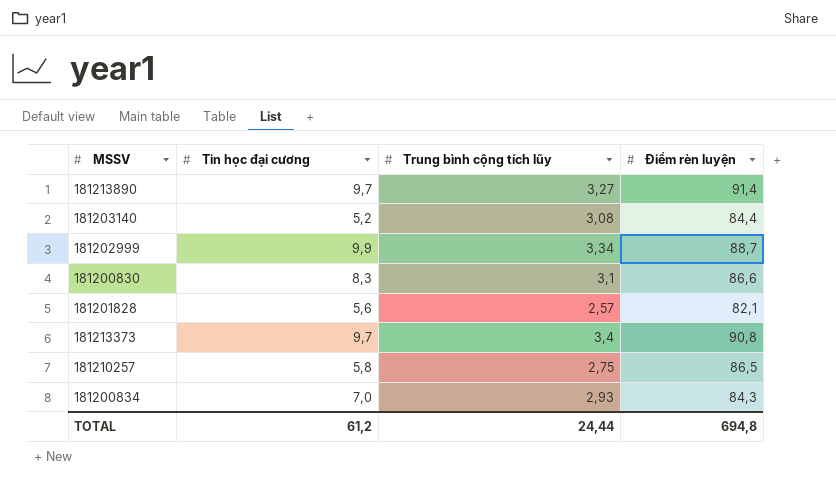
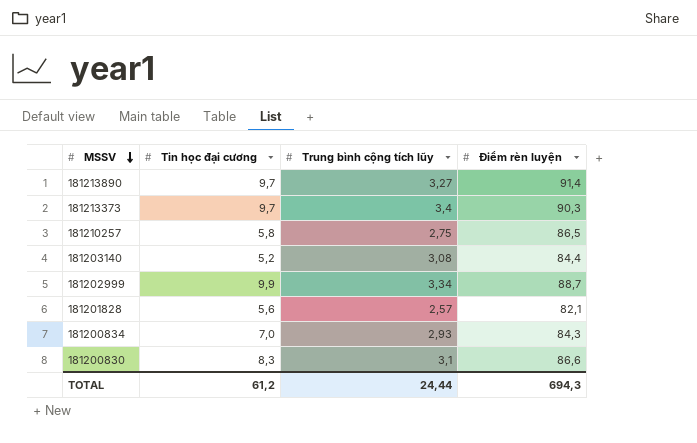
row order: none -> MSSV descending
181213373 | Điểm rèn luyện: 90,8 -> 90,3
TOTAL | Điểm rèn luyện: 694,8 -> 694,3

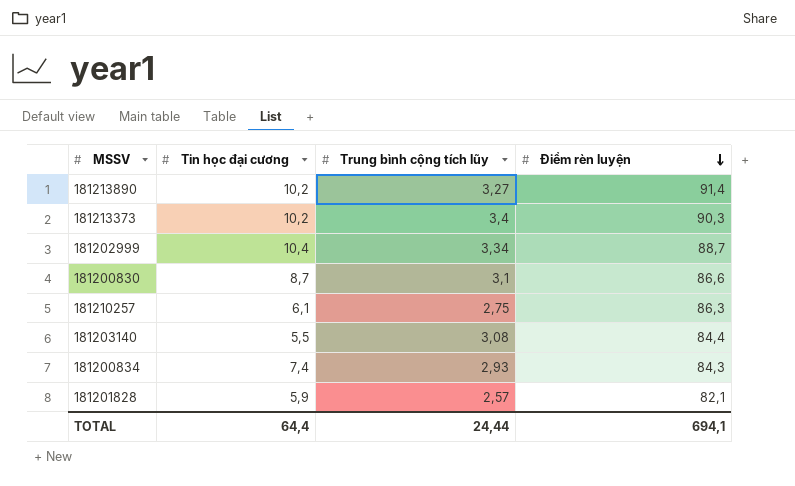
row order: MSSV descending -> Điểm rèn luyện descending
181213890 | Tin học đại cương: 9,7 -> 10,2
181213373 | Tin học đại cương: 9,7 -> 10,2
181202999 | Tin học đại cương: 9,9 -> 10,4
181200830 | Tin học đại cương: 8,3 -> 8,7
181210257 | Tin học đại cương: 5,8 -> 6,1
181210257 | Điểm rèn luyện: 86,5 -> 86,3
181203140 | Tin học đại cương: 5,2 -> 5,5
181200834 | Tin học đại cương: 7,0 -> 7,4
181201828 | Tin học đại cương: 5,6 -> 5,9
TOTAL | Tin học đại cương: 61,2 -> 64,4
TOTAL | Điểm rèn luyện: 694,3 -> 694,1

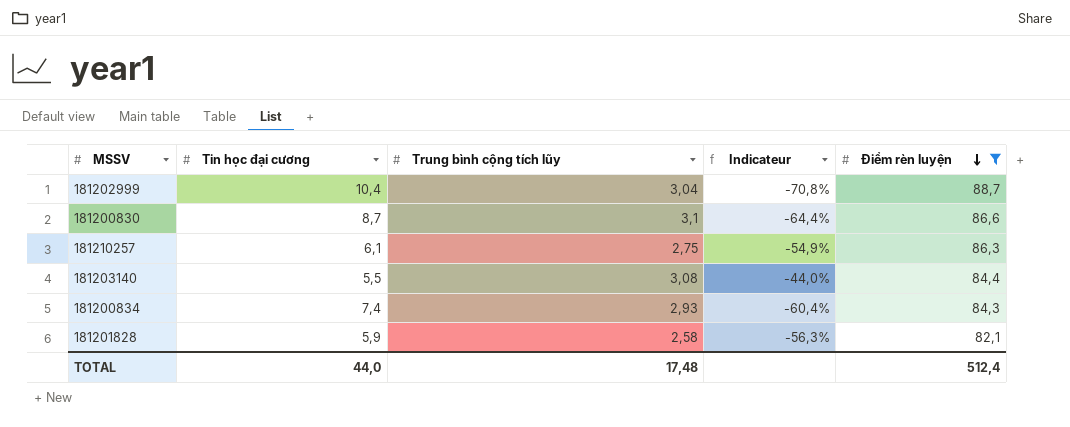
filter: none -> Điểm rèn luyện <= 88,7
column Indicateur | formula: none -> ([Trung bình cộng tích lũy] - [Tin học đại cương]) / [Tin học đại cương]
181202999 | Trung bình cộng tích lũy: 3,34 -> 3,04
181201828 | Trung bình cộng tích lũy: 2,57 -> 2,58
TOTAL | Tin học đại cương: 64,4 -> 44,0
TOTAL | Trung bình cộng tích lũy: 24,44 -> 17,48
TOTAL | Điểm rèn luyện: 694,1 -> 512,4

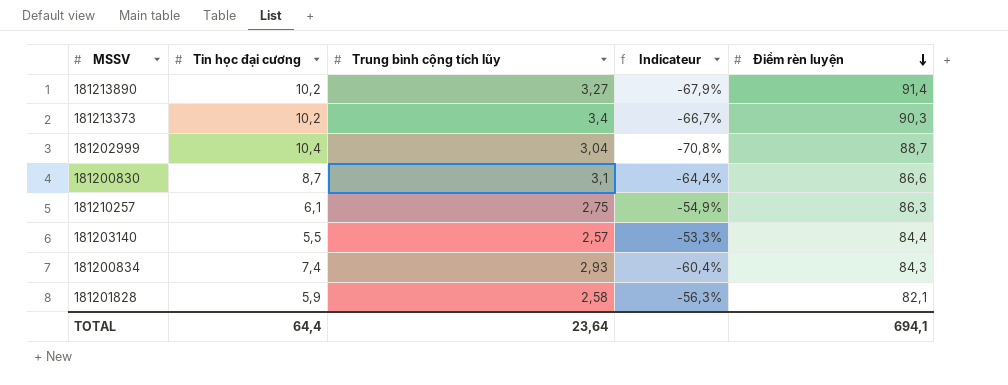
filter: Điểm rèn luyện <= 88,7 -> none
181203140 | Trung bình cộng tích lũy: 3,08 -> 2,57
181203140 | Indicateur: -44,0% -> -53,3%
TOTAL | Tin học đại cương: 44,0 -> 64,4
TOTAL | Trung bình cộng tích lũy: 17,48 -> 23,64
TOTAL | Điểm rèn luyện: 512,4 -> 694,1

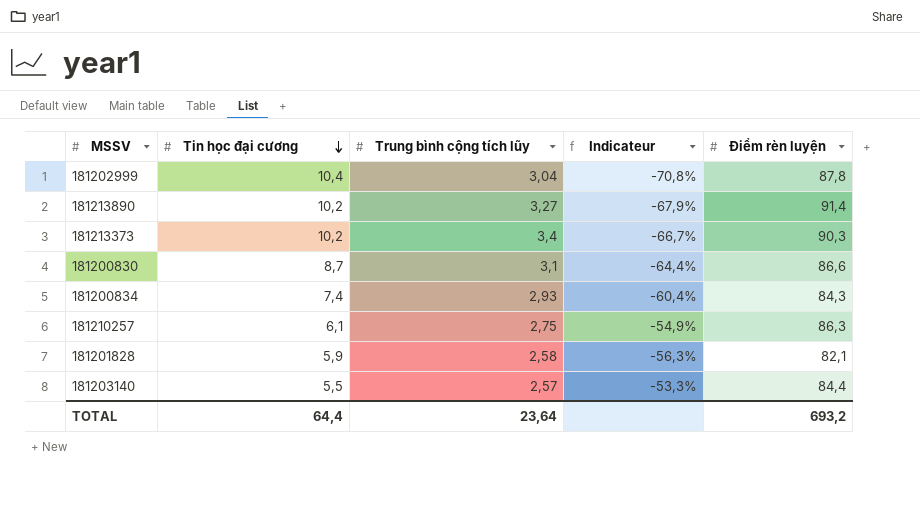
row order: Điểm rèn luyện descending -> Tin học đại cương descending
181202999 | Điểm rèn luyện: 88,7 -> 87,8
TOTAL | Điểm rèn luyện: 694,1 -> 693,2

